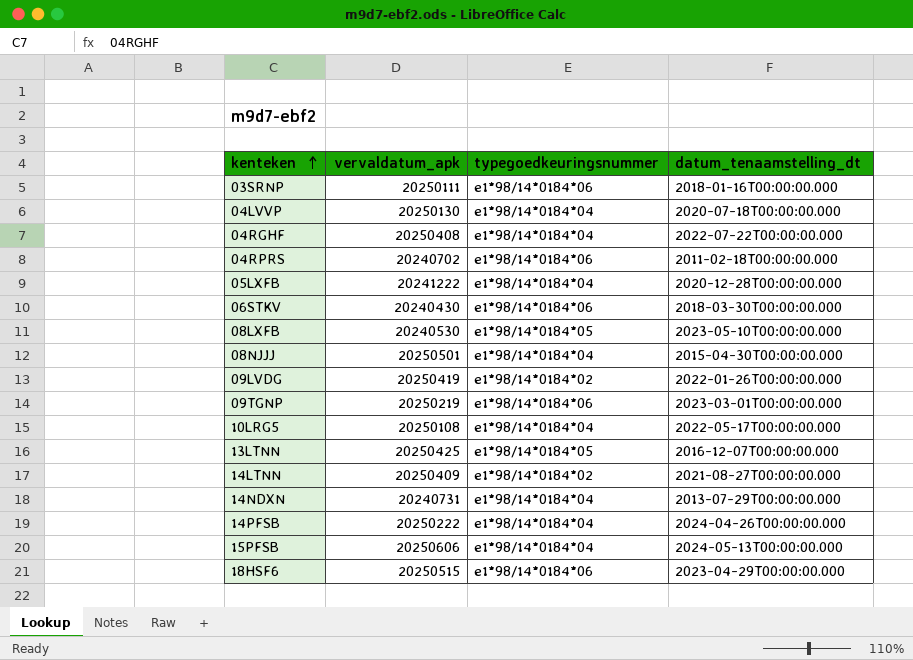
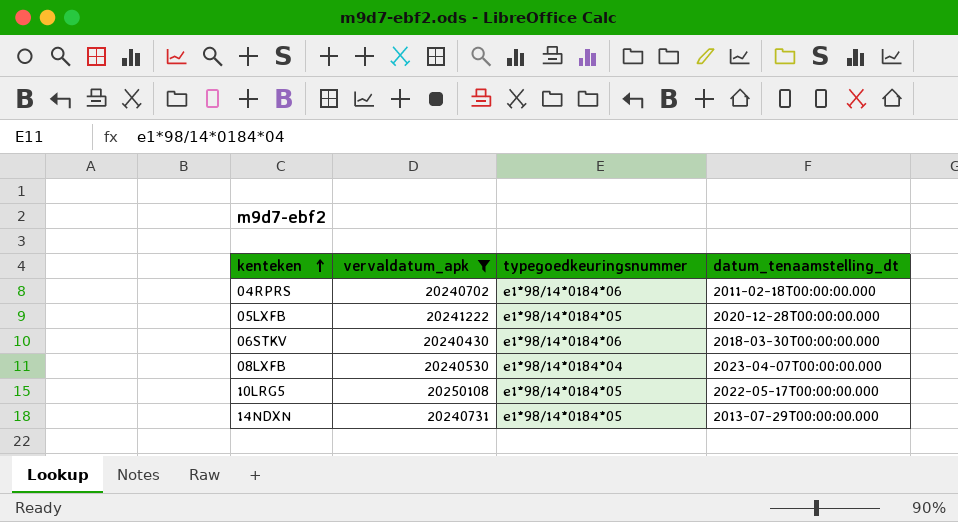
filter: none -> vervaldatum_apk <= 20250108
05LXFB | typegoedkeuringsnummer: e1*98/14*0184*04 -> e1*98/14*0184*05
08LXFB | typegoedkeuringsnummer: e1*98/14*0184*05 -> e1*98/14*0184*04
08LXFB | datum_tenaamstelling_dt: 2023-05-10T00:00:00.000 -> 2023-04-07T00:00:00.000
10LRG5 | typegoedkeuringsnummer: e1*98/14*0184*04 -> e1*98/14*0184*05
14NDXN | typegoedkeuringsnummer: e1*98/14*0184*04 -> e1*98/14*0184*05

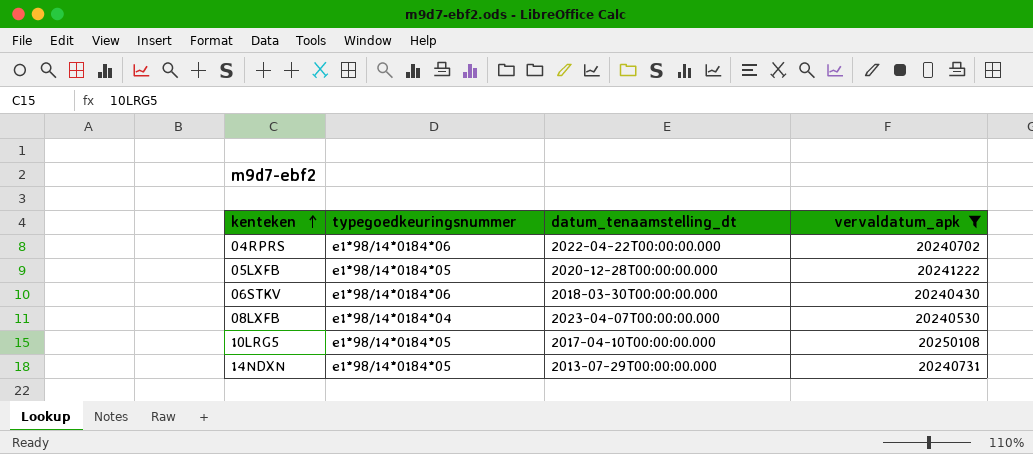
column vervaldatum_apk | position: 2 -> 4
04RPRS | datum_tenaamstelling_dt: 2011-02-18T00:00:00.000 -> 2022-04-22T00:00:00.000
10LRG5 | datum_tenaamstelling_dt: 2022-05-17T00:00:00.000 -> 2017-04-10T00:00:00.000

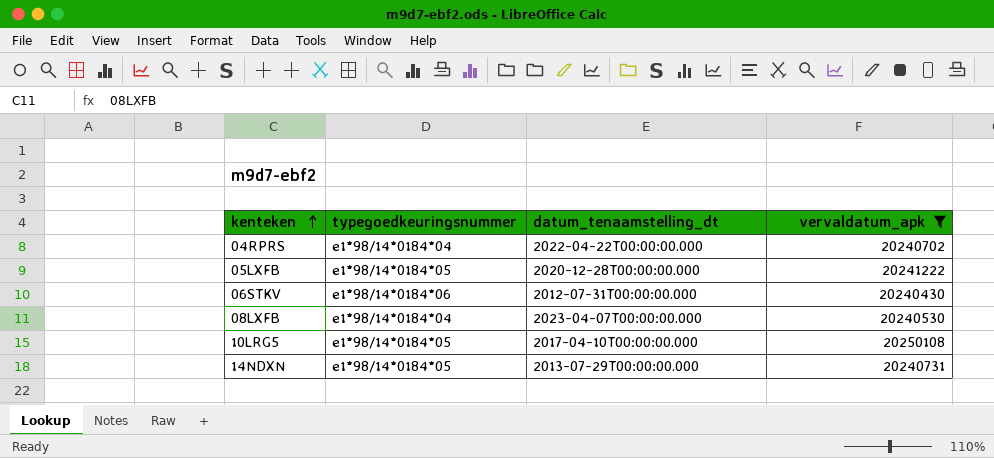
04RPRS | typegoedkeuringsnummer: e1*98/14*0184*06 -> e1*98/14*0184*04
06STKV | datum_tenaamstelling_dt: 2018-03-30T00:00:00.000 -> 2012-07-31T00:00:00.000

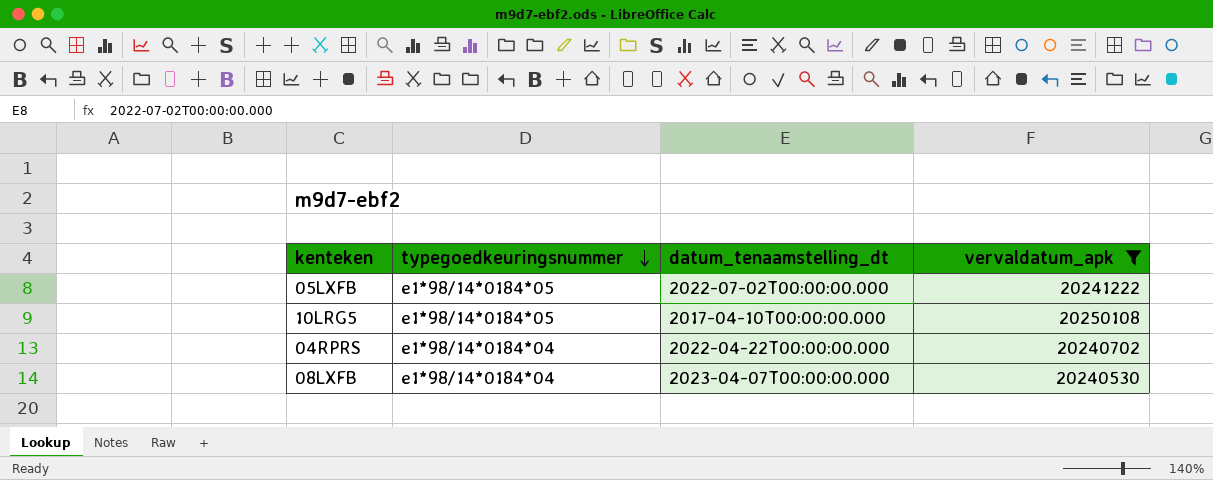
row order: kenteken ascending -> typegoedkeuringsnummer descending
row 06STKV: e1*98/14*0184*06 | 2012-07-31T00:00:00.000 | 20240430 -> none
row 14NDXN: e1*98/14*0184*05 | 2013-07-29T00:00:00.000 | 20240731 -> none
05LXFB | datum_tenaamstelling_dt: 2020-12-28T00:00:00.000 -> 2022-07-02T00:00:00.000

